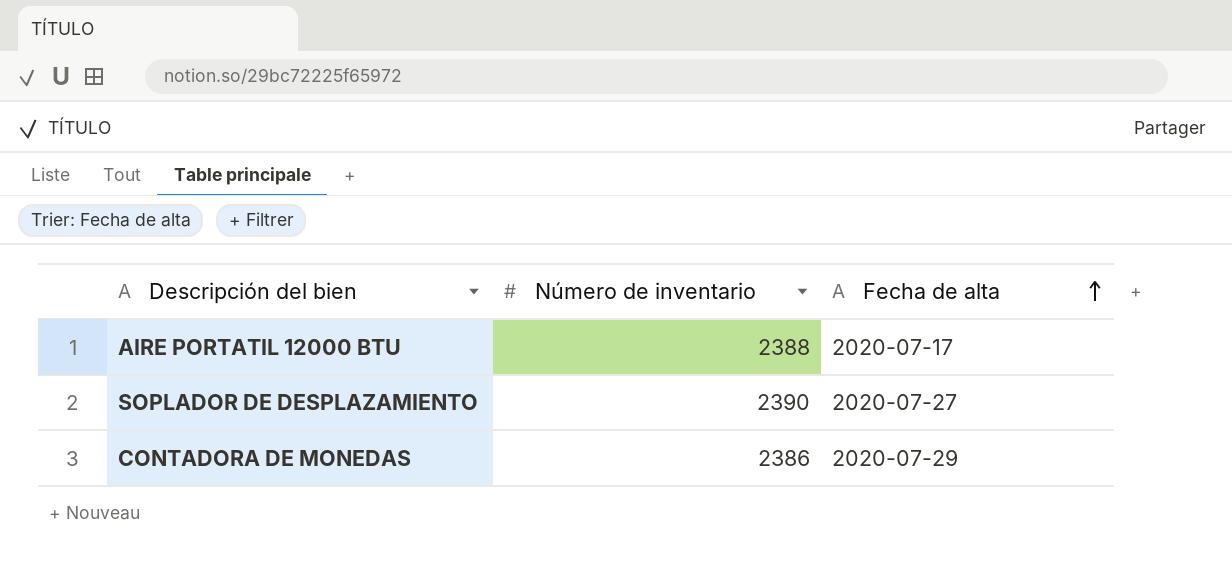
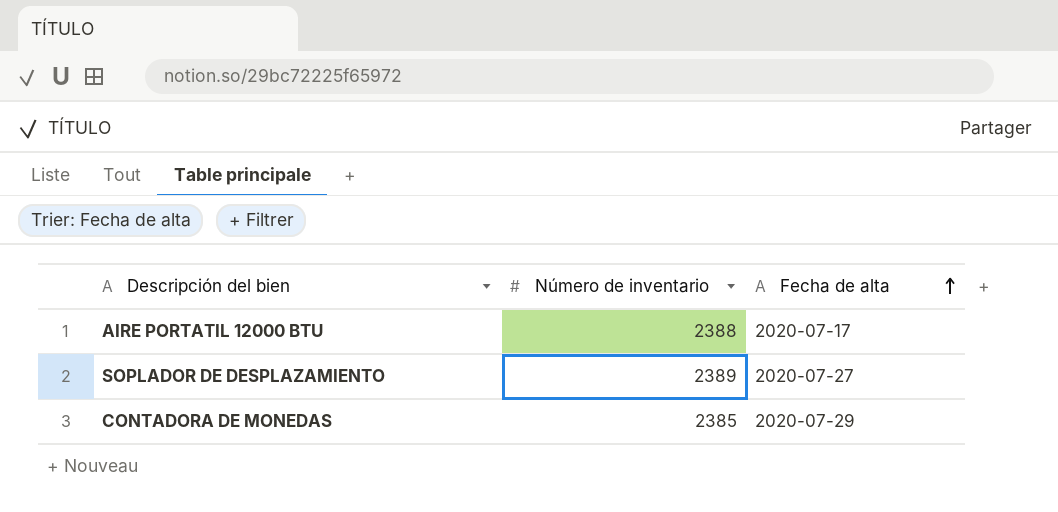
SOPLADOR DE DESPLAZAMIENTO | Número de inventario: 2390 -> 2389
CONTADORA DE MONEDAS | Número de inventario: 2386 -> 2385

